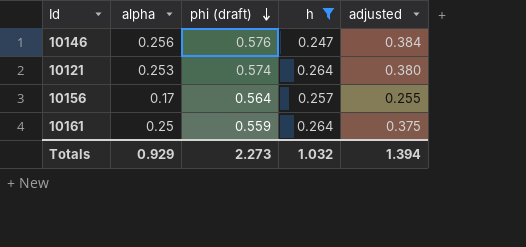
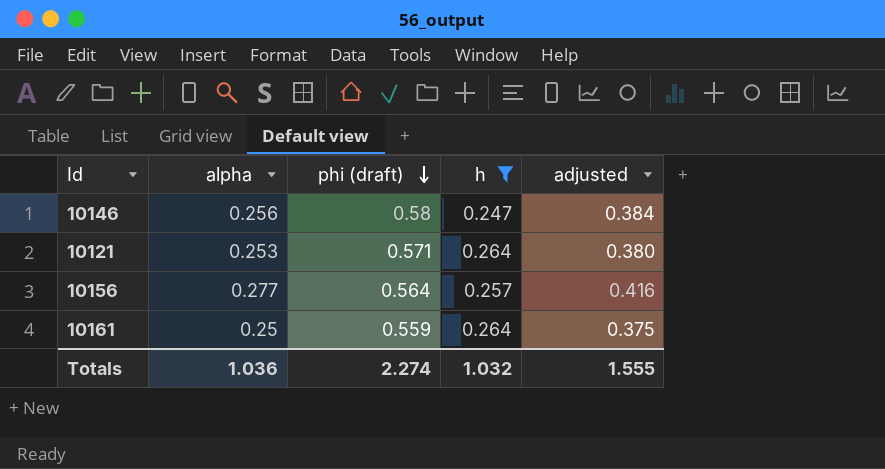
10146 | phi (draft): 0.576 -> 0.58
10121 | phi (draft): 0.574 -> 0.571
10156 | alpha: 0.17 -> 0.277
10156 | adjusted: 0.255 -> 0.416
Totals | alpha: 0.929 -> 1.036
Totals | phi (draft): 2.273 -> 2.274
Totals | adjusted: 1.394 -> 1.555

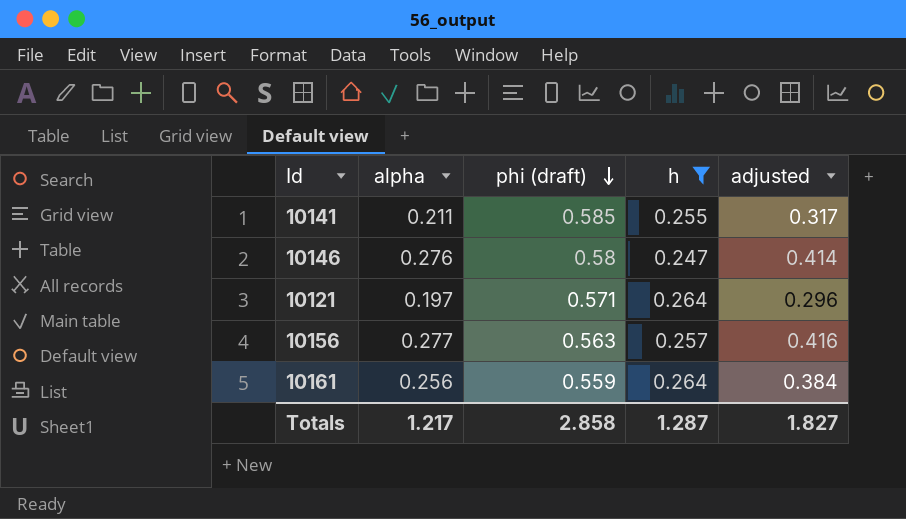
row 10141: none -> 0.211 | 0.585 | 0.255 | 0.317
10146 | alpha: 0.256 -> 0.276
10146 | adjusted: 0.384 -> 0.414
10121 | alpha: 0.253 -> 0.197
10121 | adjusted: 0.380 -> 0.296
10156 | phi (draft): 0.564 -> 0.563
10161 | alpha: 0.25 -> 0.256
10161 | adjusted: 0.375 -> 0.384
Totals | alpha: 1.036 -> 1.217
Totals | phi (draft): 2.274 -> 2.858
Totals | h: 1.032 -> 1.287
Totals | adjusted: 1.555 -> 1.827

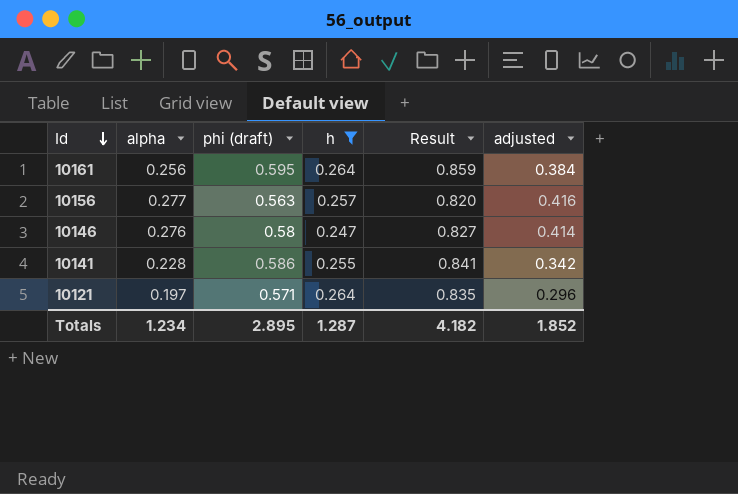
row order: phi (draft) descending -> Id descending
column Result | formula: none -> [phi (draft)] + [h]
10161 | phi (draft): 0.559 -> 0.595
10141 | alpha: 0.211 -> 0.228
10141 | phi (draft): 0.585 -> 0.586
10141 | adjusted: 0.317 -> 0.342
Totals | alpha: 1.217 -> 1.234
Totals | phi (draft): 2.858 -> 2.895
Totals | adjusted: 1.827 -> 1.852

